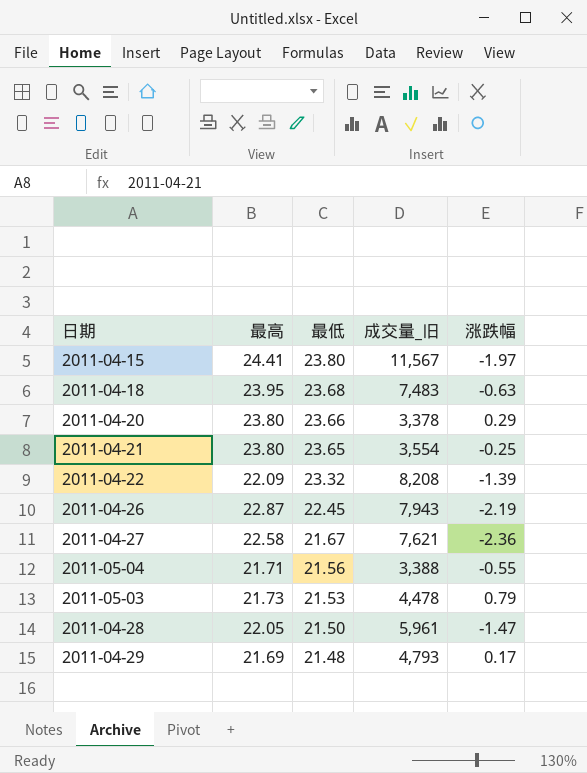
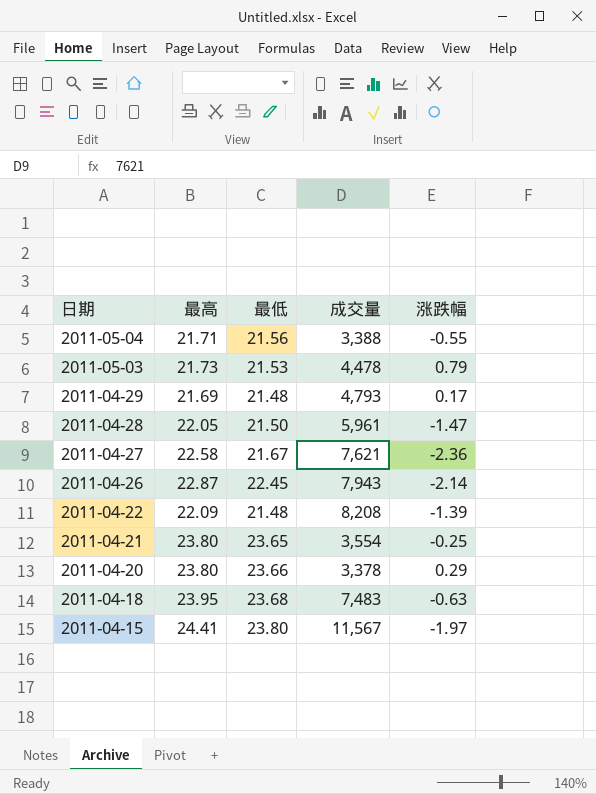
row order: 最低 descending -> 日期 descending
column name: 成交量_旧 -> 成交量
2011-04-26 | 涨跌幅: -2.19 -> -2.14
2011-04-22 | 最低: 23.32 -> 21.48

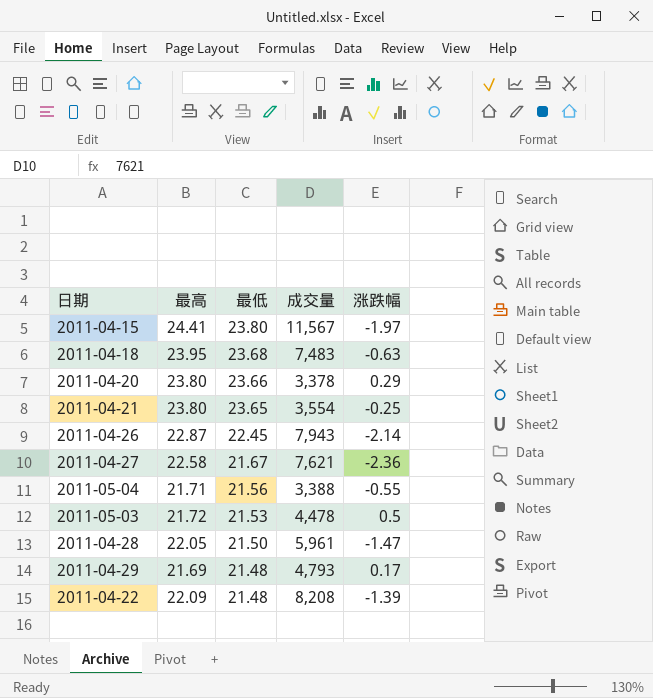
row order: 日期 descending -> 最低 descending
2011-05-03 | 最高: 21.73 -> 21.72
2011-05-03 | 涨跌幅: 0.79 -> 0.5

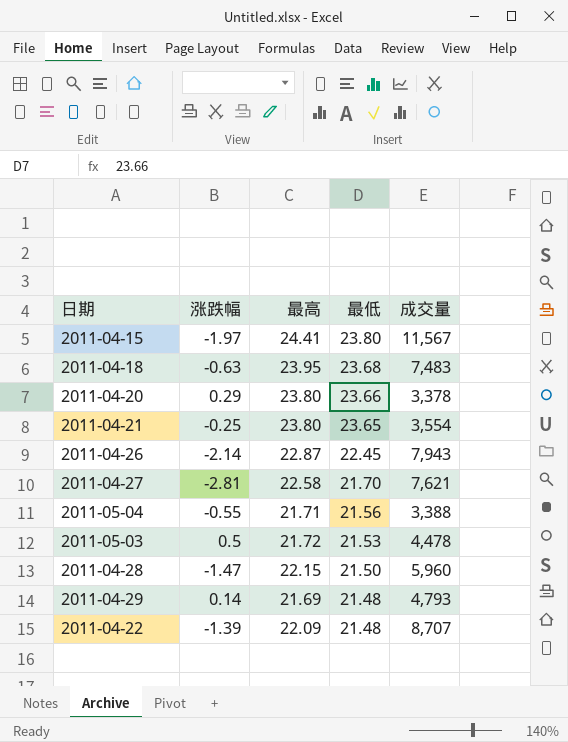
column 涨跌幅 | position: 5 -> 2
2011-04-27 | 涨跌幅: -2.36 -> -2.81
2011-04-27 | 最低: 21.67 -> 21.70
2011-04-28 | 最高: 22.05 -> 22.15
2011-04-28 | 成交量: 5,961 -> 5,960
2011-04-29 | 涨跌幅: 0.17 -> 0.14
2011-04-22 | 成交量: 8,208 -> 8,707

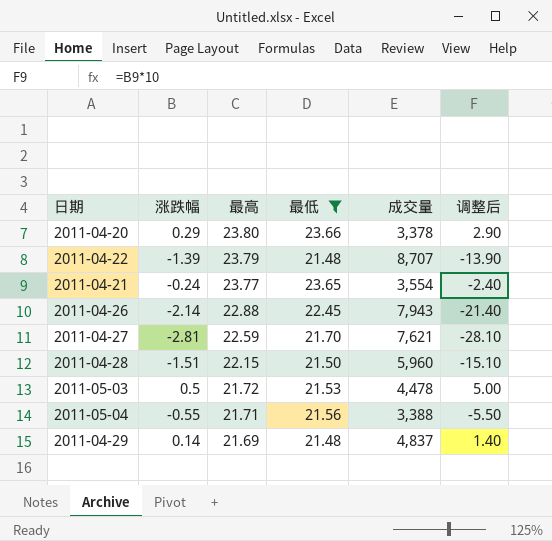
filter: none -> 最低 <= 23.66
row order: 最低 descending -> 最高 descending
column 调整后 | formula: none -> [涨跌幅] * 10
2011-04-22 | 最高: 22.09 -> 23.79
2011-04-21 | 涨跌幅: -0.25 -> -0.24
2011-04-21 | 最高: 23.80 -> 23.77
2011-04-26 | 最高: 22.87 -> 22.88
2011-04-27 | 最高: 22.58 -> 22.59
2011-04-28 | 涨跌幅: -1.47 -> -1.51
2011-04-29 | 成交量: 4,793 -> 4,837

